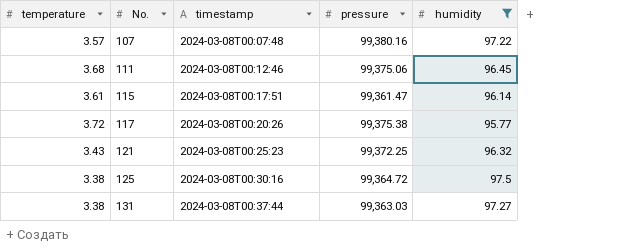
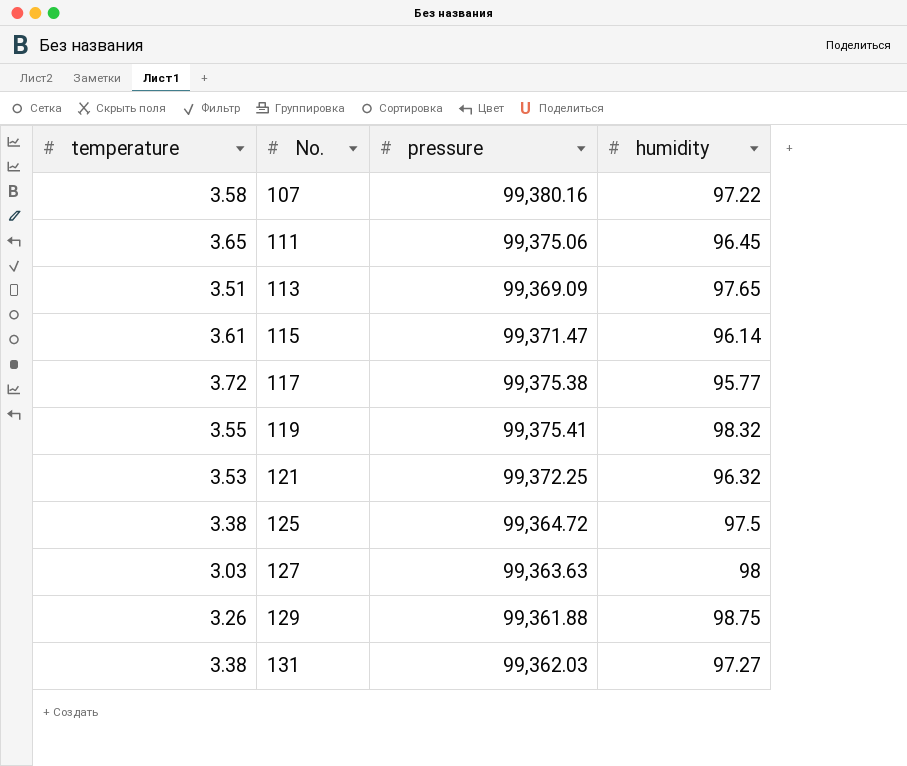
filter: humidity <= 97.5 -> none
column timestamp | position: 3 -> none
107 | temperature: 3.57 -> 3.58
111 | temperature: 3.68 -> 3.65
115 | pressure: 99,361.47 -> 99,371.47
121 | temperature: 3.43 -> 3.53
131 | pressure: 99,363.03 -> 99,362.03

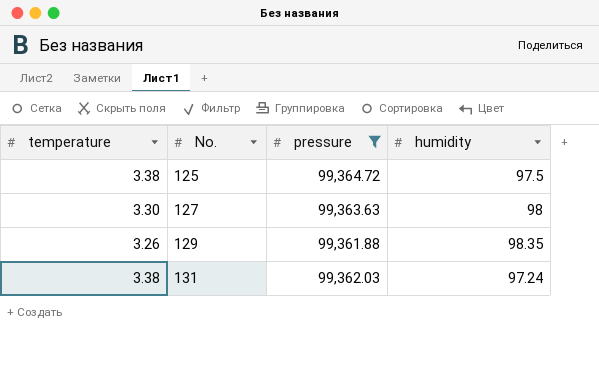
filter: none -> pressure <= 99,364.72
127 | temperature: 3.03 -> 3.30
129 | humidity: 98.75 -> 98.35
131 | humidity: 97.27 -> 97.24

